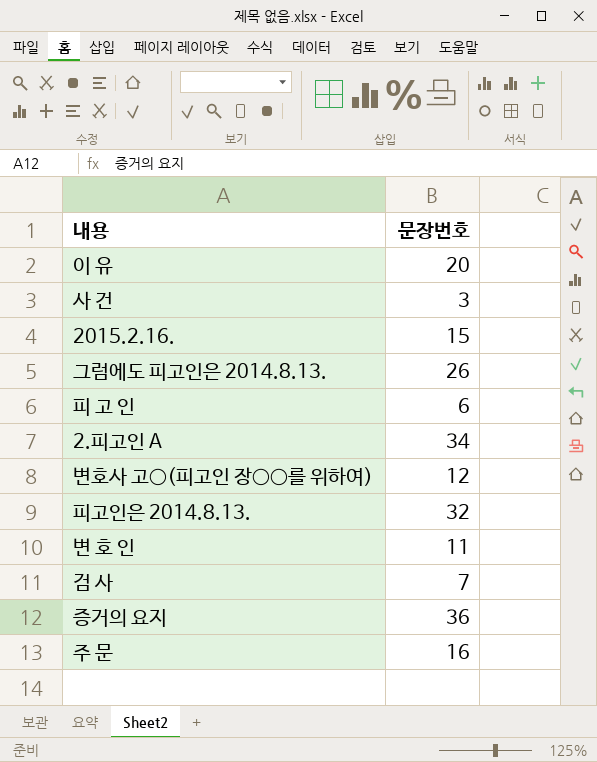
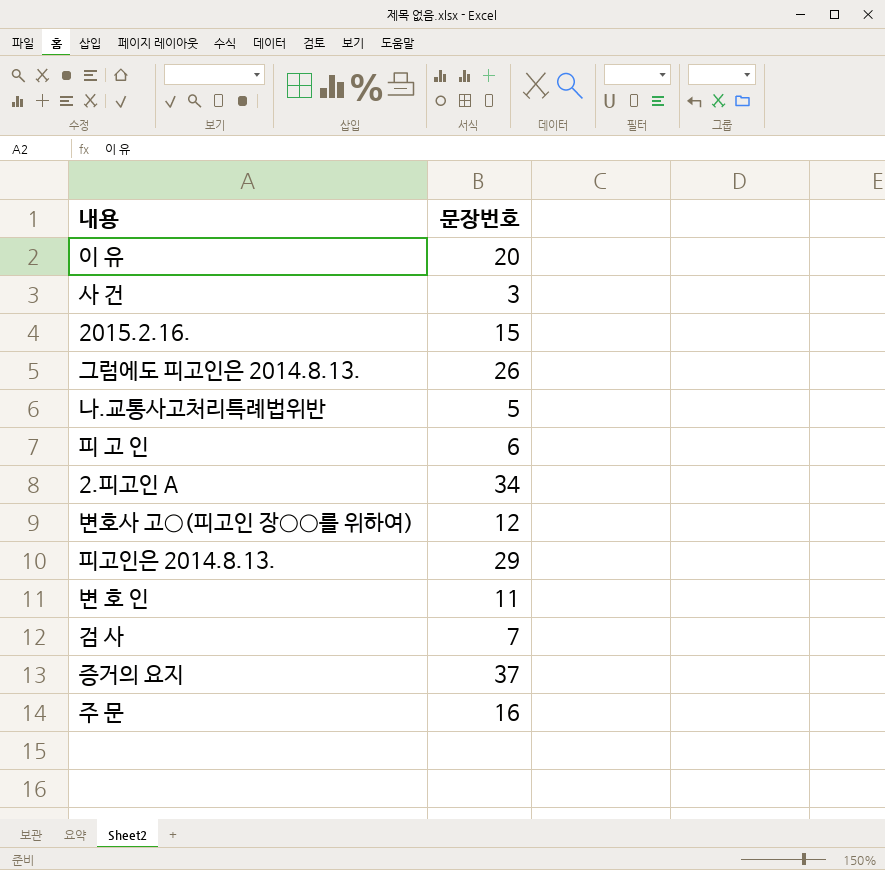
row 나.교통사고처리특례법위반: none -> 5
피고인은 2014.8.13. | 문장번호: 32 -> 29
증거의 요지 | 문장번호: 36 -> 37

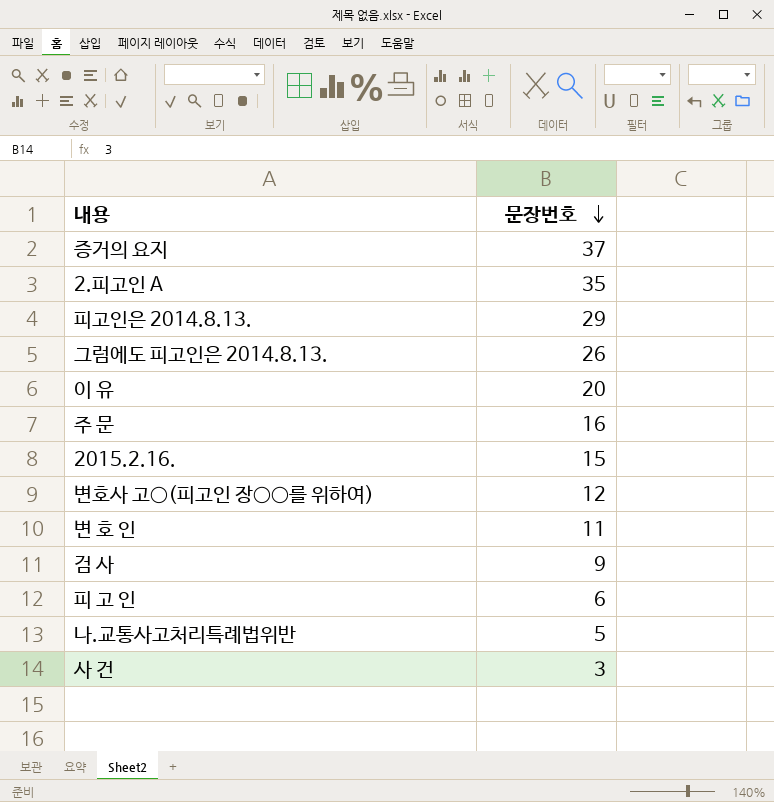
row order: none -> 문장번호 descending
2.피고인 A | 문장번호: 34 -> 35
검 사 | 문장번호: 7 -> 9

